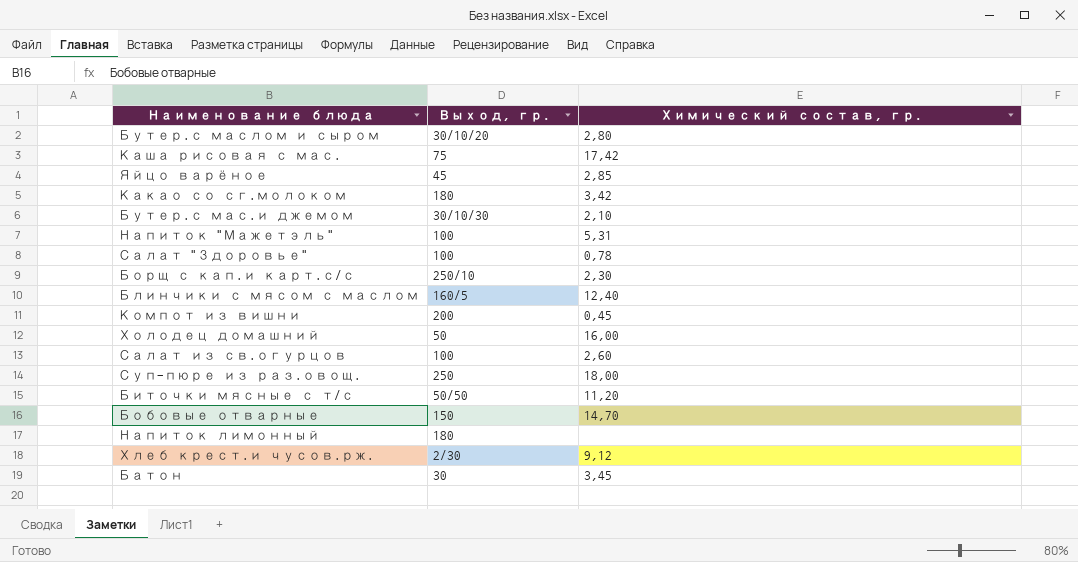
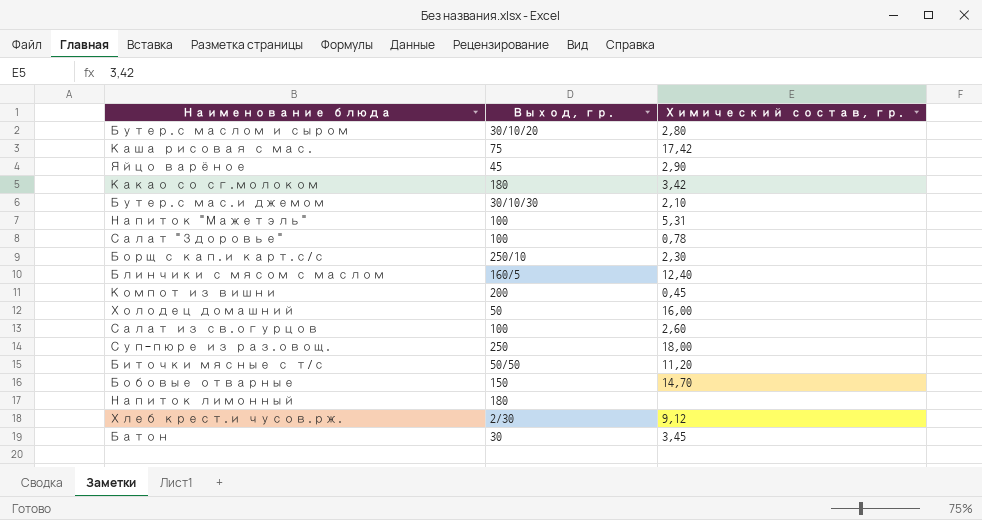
Яйцо варёное | Химический состав, гр.: 2,85 -> 2,90

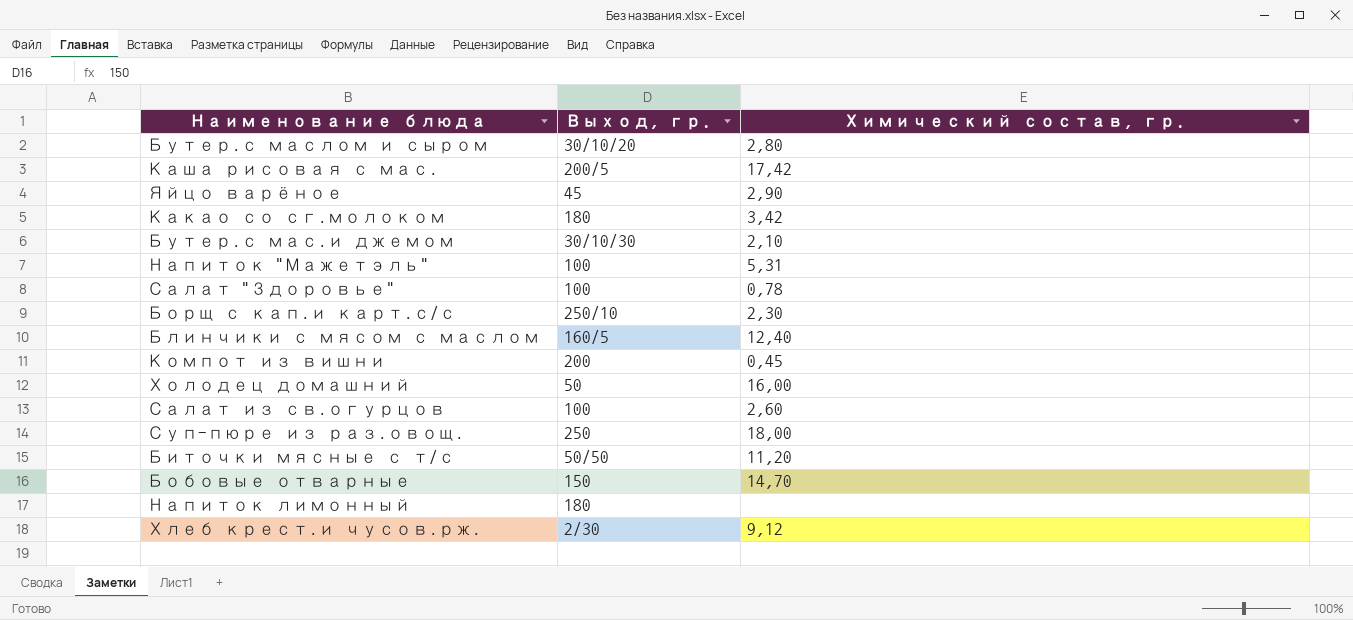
row Батон: 30 | 3,45 -> none
Каша рисовая с мас. | Выход, гр.: 75 -> 200/5

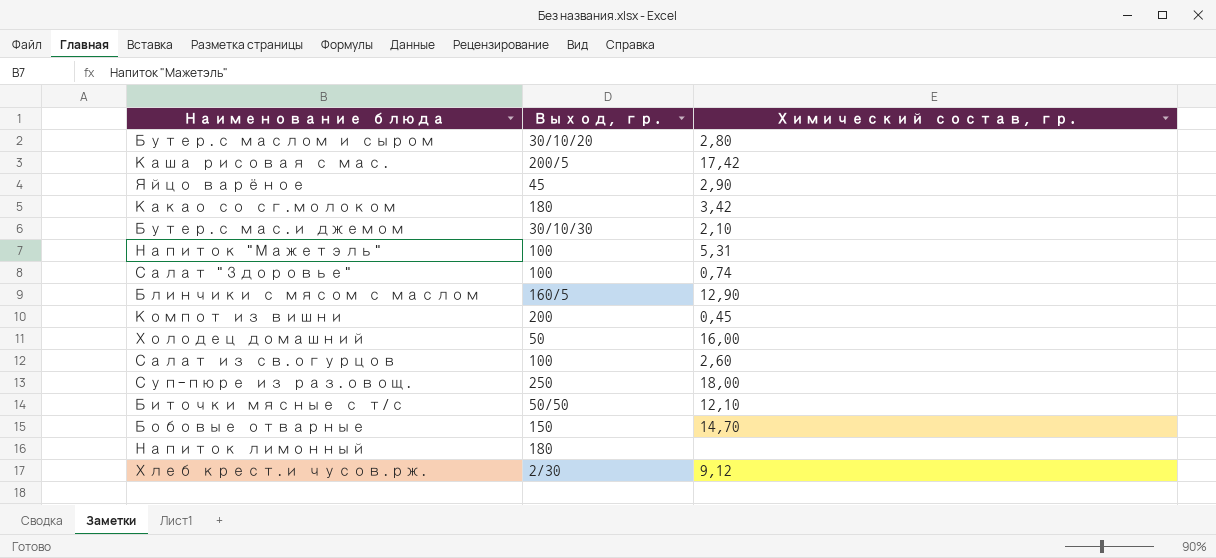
row Борщ с кап.и карт.с/с: 250/10 | 2,30 -> none
Салат "Здоровье" | Химический состав, гр.: 0,78 -> 0,74
Блинчики с мясом с маслом | Химический состав, гр.: 12,40 -> 12,90
Биточки мясные с т/с | Химический состав, гр.: 11,20 -> 12,10

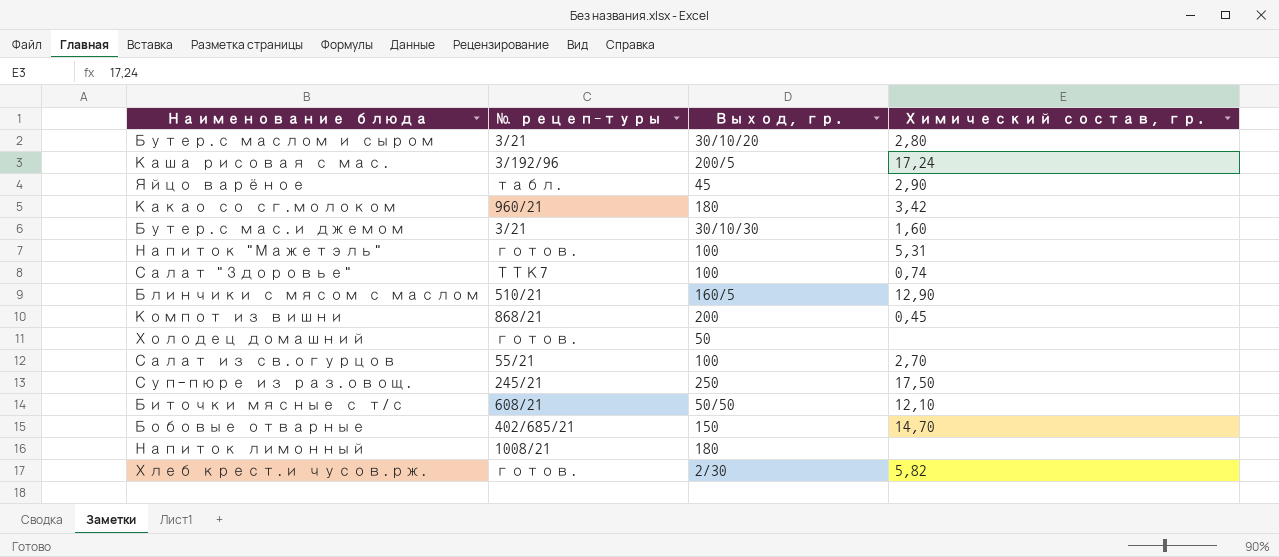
column № рецеп-туры | position: none -> 2
Каша рисовая с мас. | Химический состав, гр.: 17,42 -> 17,24
Бутер.с мас.и джемом | Химический состав, гр.: 2,10 -> 1,60
Холодец домашний | Химический состав, гр.: 16,00 -> none
Салат из св.огурцов | Химический состав, гр.: 2,60 -> 2,70
Суп-пюре из раз.овощ. | Химический состав, гр.: 18,00 -> 17,50
Хлеб крест.и чусов.рж. | Химический состав, гр.: 9,12 -> 5,82

